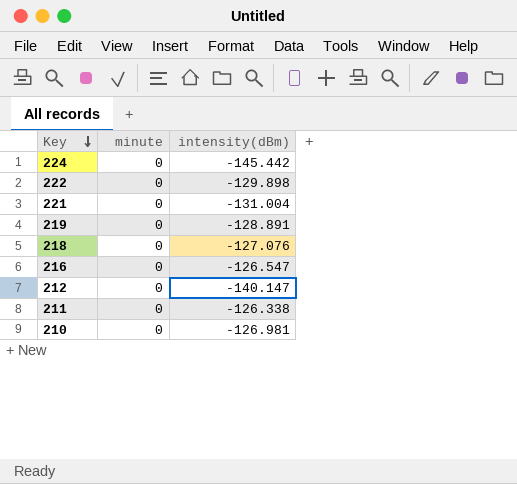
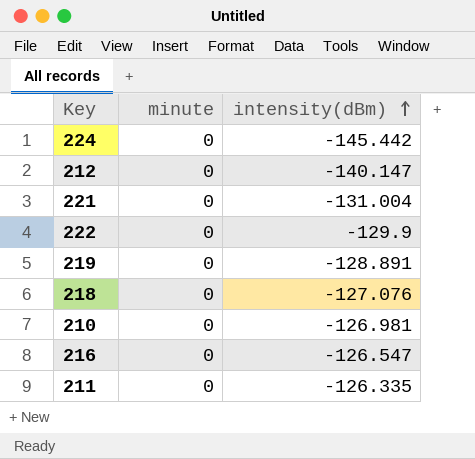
row order: Key descending -> intensity(dBm) ascending
222 | intensity(dBm): -129.898 -> -129.9
211 | intensity(dBm): -126.338 -> -126.335

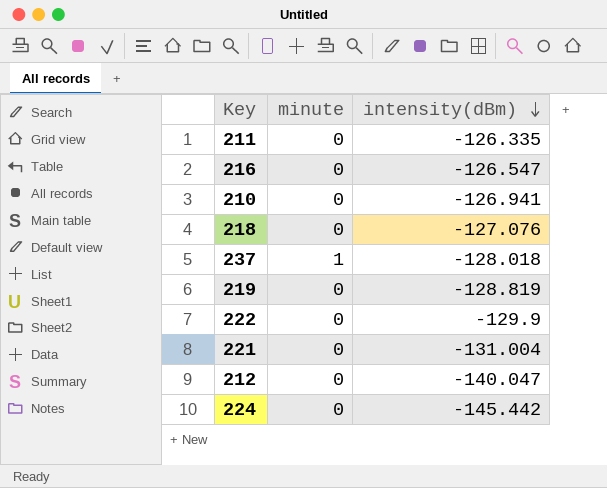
row order: intensity(dBm) ascending -> intensity(dBm) descending
210 | intensity(dBm): -126.981 -> -126.941
row 237: none -> 1 | -128.018
219 | intensity(dBm): -128.891 -> -128.819
212 | intensity(dBm): -140.147 -> -140.047

